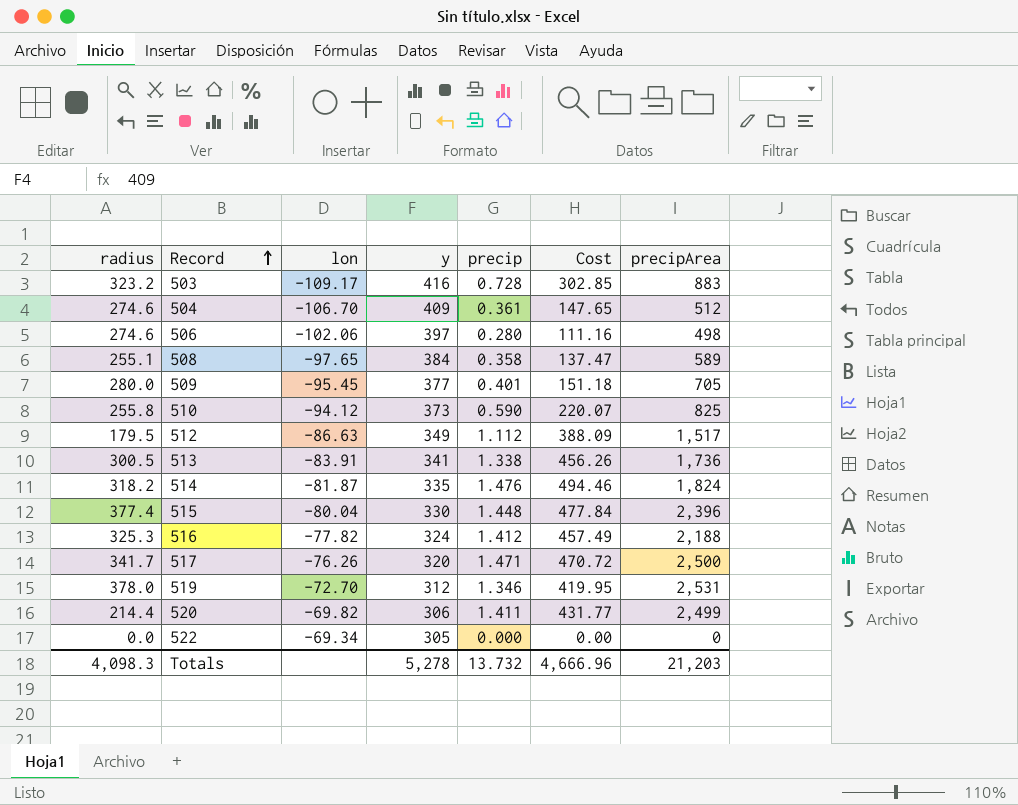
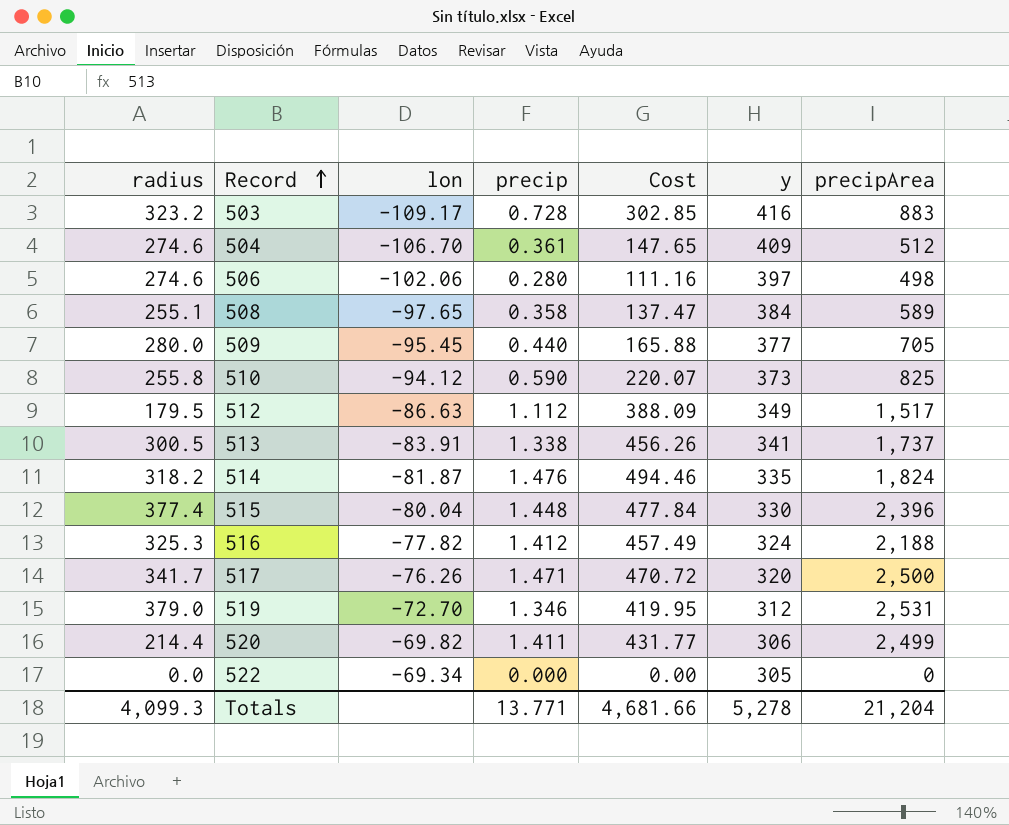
column y | position: 4 -> 6
509 | precip: 0.401 -> 0.440
509 | Cost: 151.18 -> 165.88
513 | precipArea: 1,736 -> 1,737
519 | radius: 378.0 -> 379.0
Totals | radius: 4,098.3 -> 4,099.3
Totals | precip: 13.732 -> 13.771
Totals | Cost: 4,666.96 -> 4,681.66
Totals | precipArea: 21,203 -> 21,204

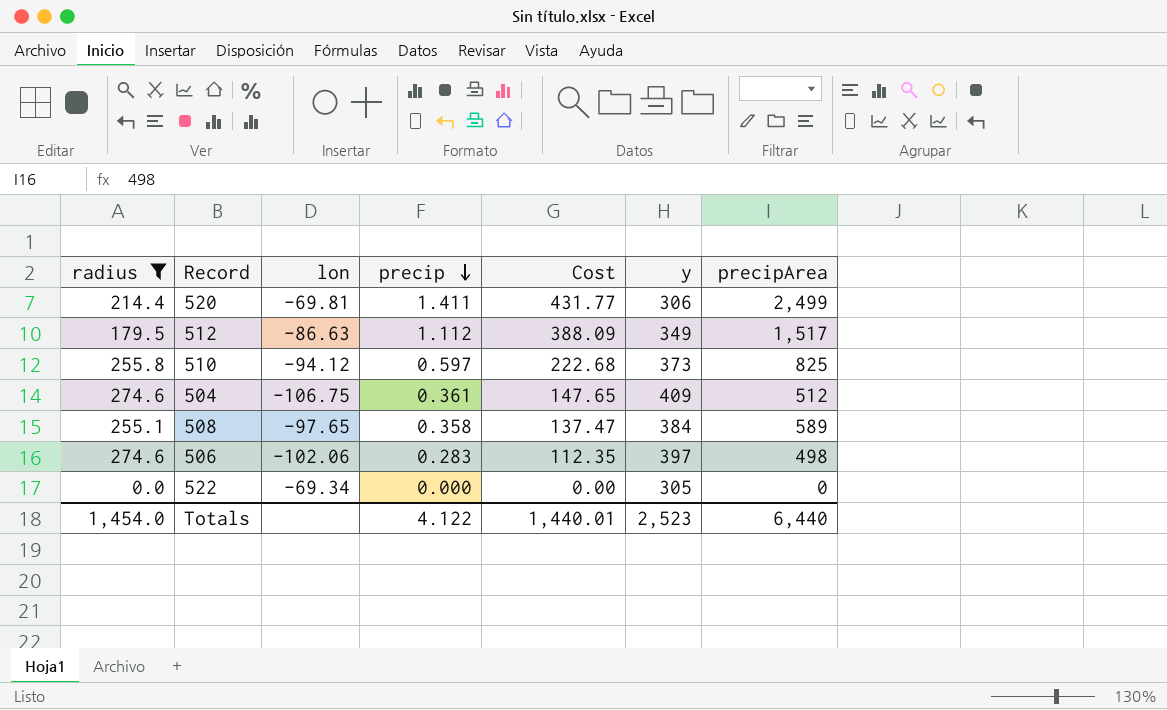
filter: none -> radius <= 274.6
row order: Record ascending -> precip descending
520 | lon: -69.82 -> -69.81
510 | precip: 0.590 -> 0.597
510 | Cost: 220.07 -> 222.68
504 | lon: -106.70 -> -106.75
506 | precip: 0.280 -> 0.283
506 | Cost: 111.16 -> 112.35
Totals | radius: 4,099.3 -> 1,454.0
Totals | precip: 13.771 -> 4.122
Totals | Cost: 4,681.66 -> 1,440.01
Totals | y: 5,278 -> 2,523
Totals | precipArea: 21,204 -> 6,440

